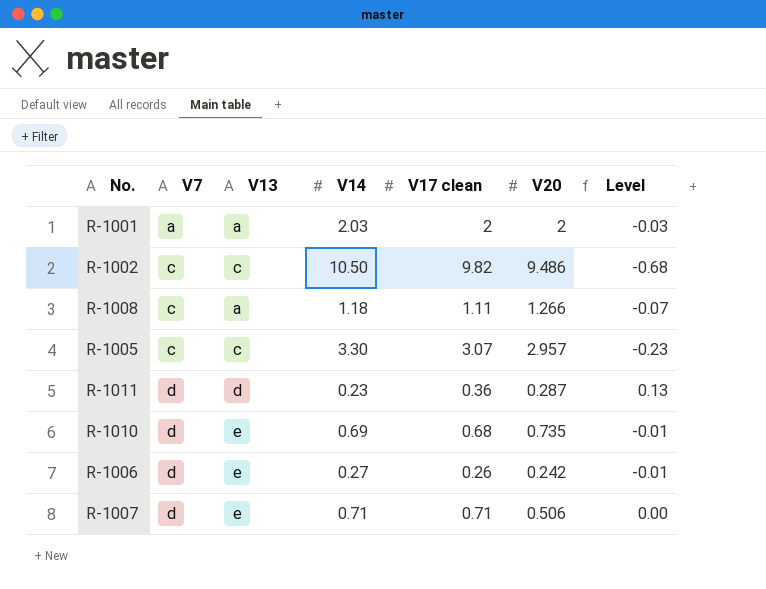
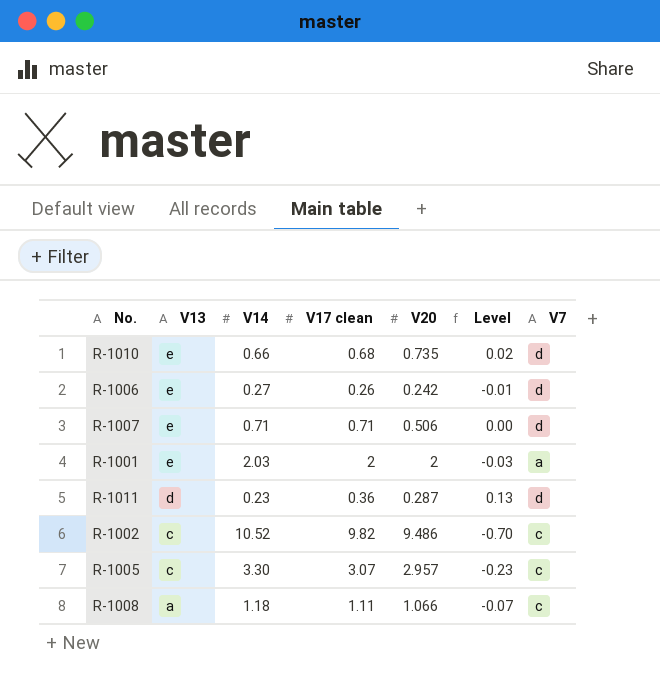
row order: V7 ascending -> V13 descending
column V7 | position: 2 -> 7
R-1010 | V14: 0.69 -> 0.66
R-1010 | Level: -0.01 -> 0.02
R-1001 | V13: a -> e
R-1002 | V14: 10.50 -> 10.52
R-1002 | Level: -0.68 -> -0.70
R-1008 | V20: 1.266 -> 1.066

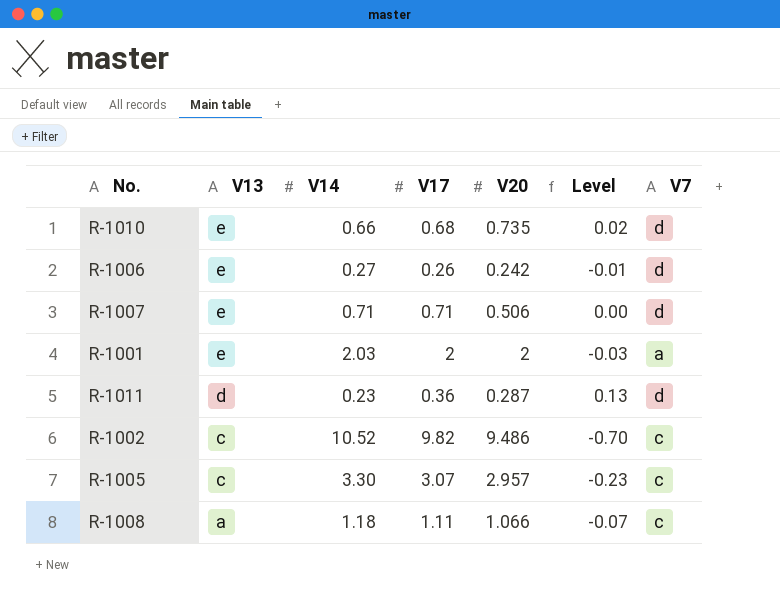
column name: V17 clean -> V17

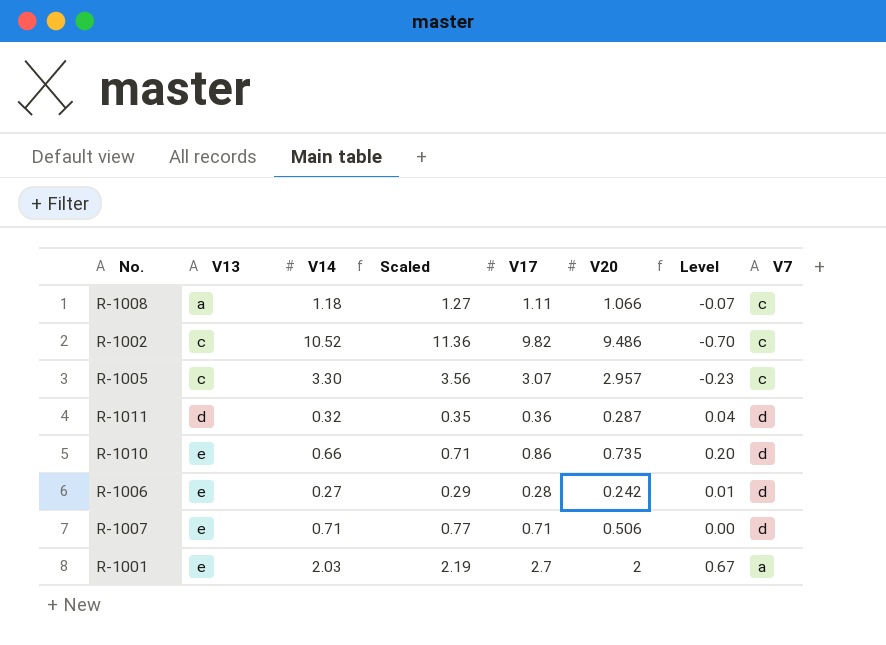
row order: V13 descending -> V13 ascending
column Scaled | formula: none -> [V14] * 1.08
R-1011 | V14: 0.23 -> 0.32
R-1011 | Level: 0.13 -> 0.04
R-1010 | V17: 0.68 -> 0.86
R-1010 | Level: 0.02 -> 0.20
R-1006 | V17: 0.26 -> 0.28
R-1006 | Level: -0.01 -> 0.01
R-1001 | V17: 2 -> 2.7
R-1001 | Level: -0.03 -> 0.67

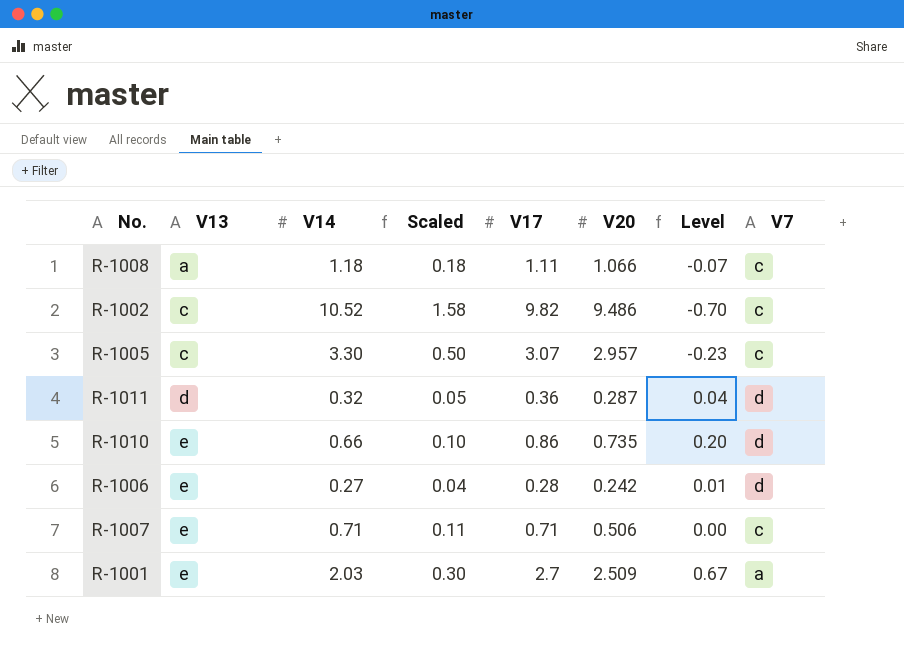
column Scaled | formula: [V14] * 1.08 -> [V14] * 0.15
R-1007 | V7: d -> c
R-1001 | V20: 2 -> 2.509

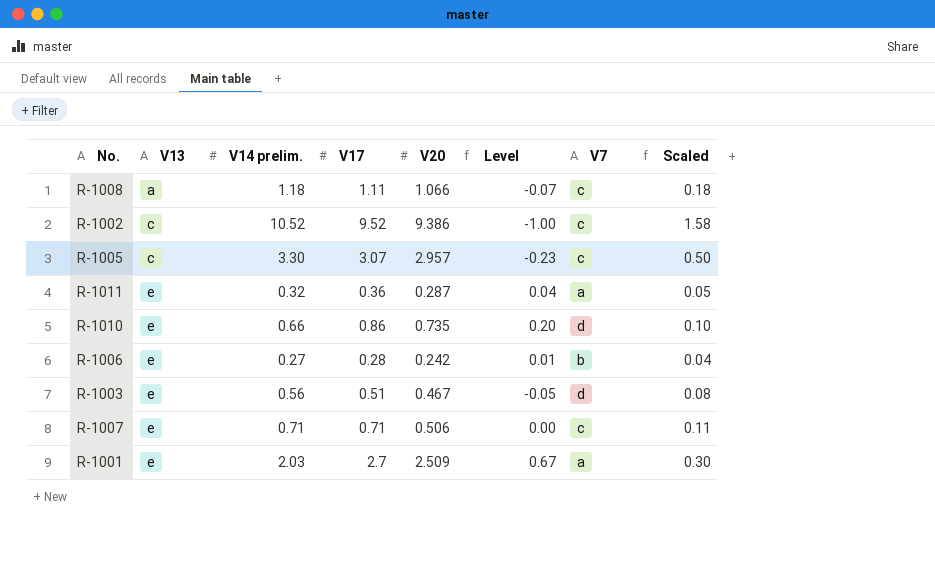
column name: V14 -> V14 prelim.
column Scaled | position: 4 -> 8
R-1002 | V17: 9.82 -> 9.52
R-1002 | V20: 9.486 -> 9.386
R-1002 | Level: -0.70 -> -1.00
R-1011 | V13: d -> e
R-1011 | V7: d -> a
R-1006 | V7: d -> b
row R-1003: none -> e | 0.56 | 0.51 | 0.467 | -0.05 | d | 0.08

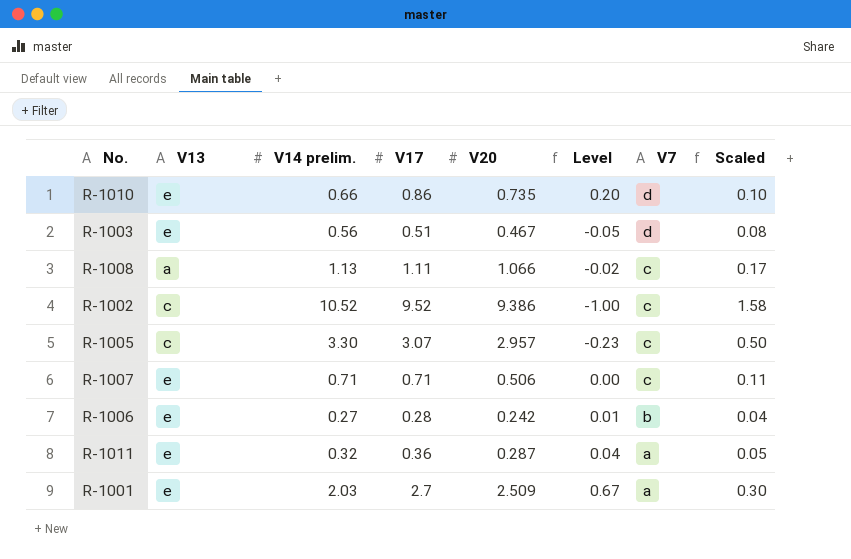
row order: V13 ascending -> V7 descending
R-1008 | V14 prelim.: 1.18 -> 1.13
R-1008 | Level: -0.07 -> -0.02
R-1008 | Scaled: 0.18 -> 0.17

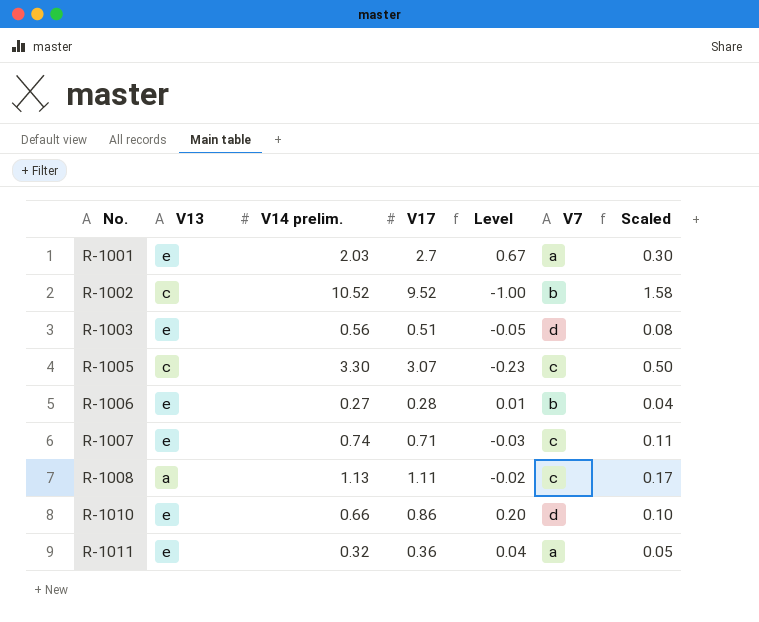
row order: V7 descending -> No. ascending
column V20 | position: 5 -> none
R-1002 | V7: c -> b
R-1007 | V14 prelim.: 0.71 -> 0.74
R-1007 | Level: 0.00 -> -0.03

